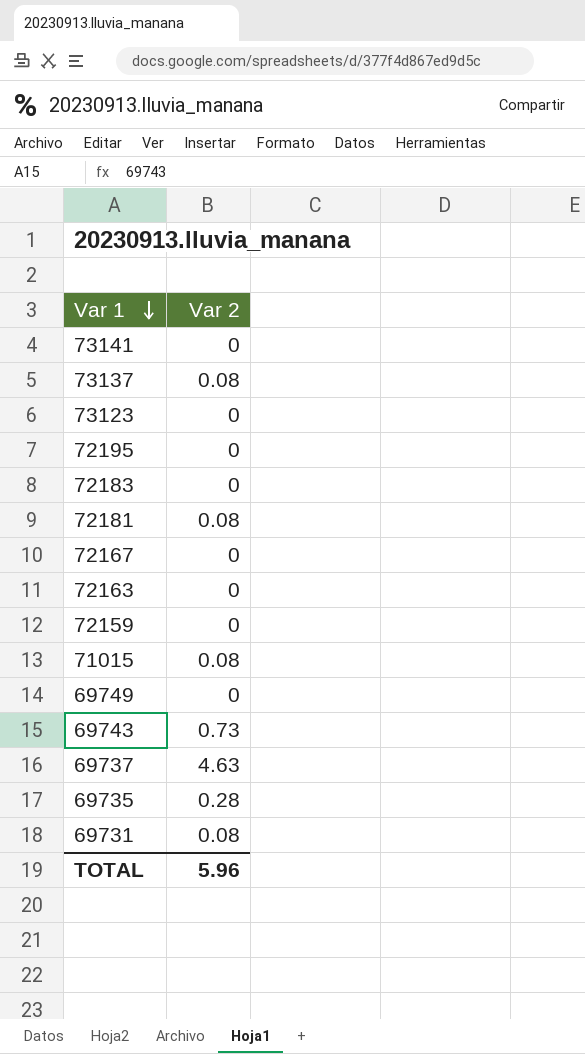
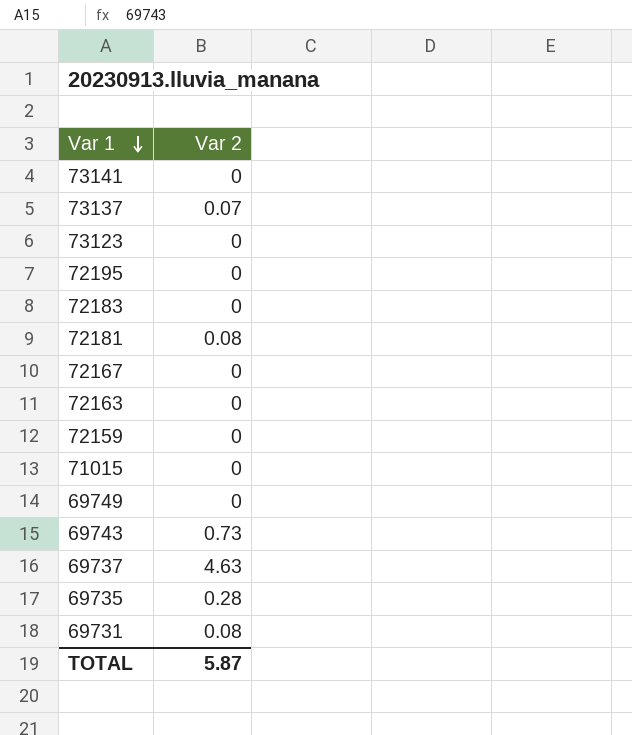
73137 | Var 2: 0.08 -> 0.07
71015 | Var 2: 0.08 -> 0
TOTAL | Var 2: 5.96 -> 5.87

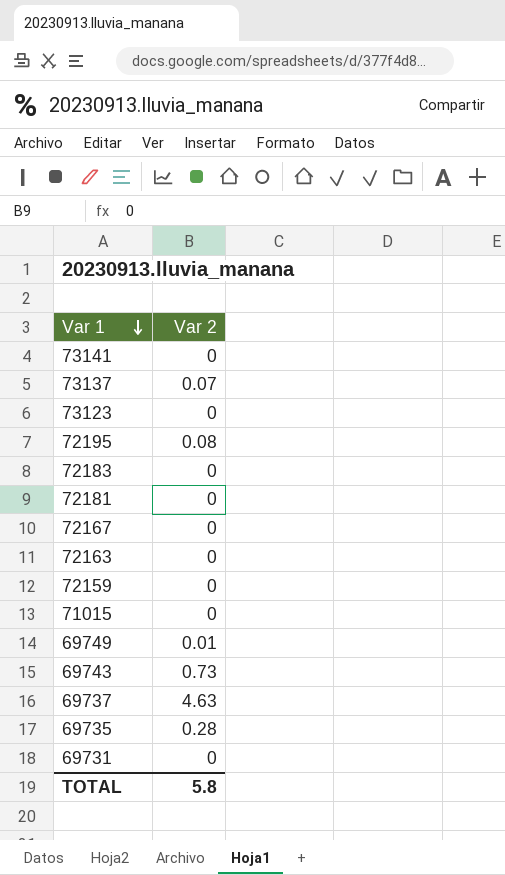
72195 | Var 2: 0 -> 0.08
72181 | Var 2: 0.08 -> 0
69749 | Var 2: 0 -> 0.01
69731 | Var 2: 0.08 -> 0
TOTAL | Var 2: 5.87 -> 5.8

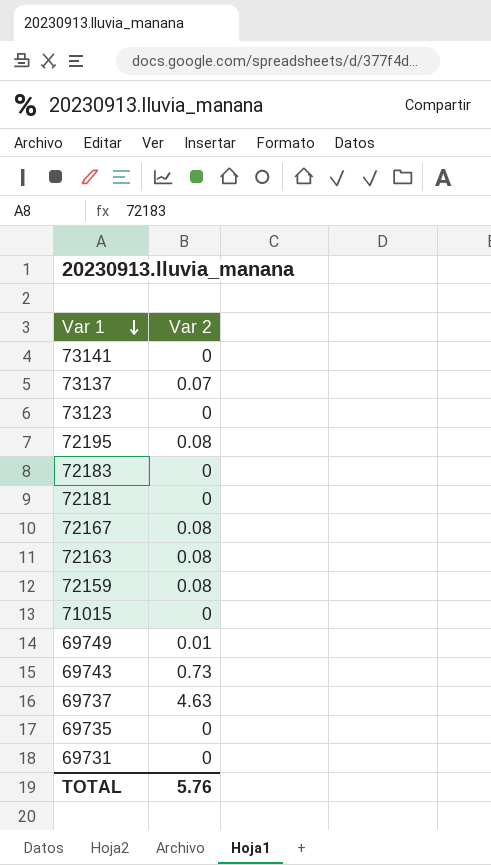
72167 | Var 2: 0 -> 0.08
72163 | Var 2: 0 -> 0.08
72159 | Var 2: 0 -> 0.08
69735 | Var 2: 0.28 -> 0
TOTAL | Var 2: 5.8 -> 5.76

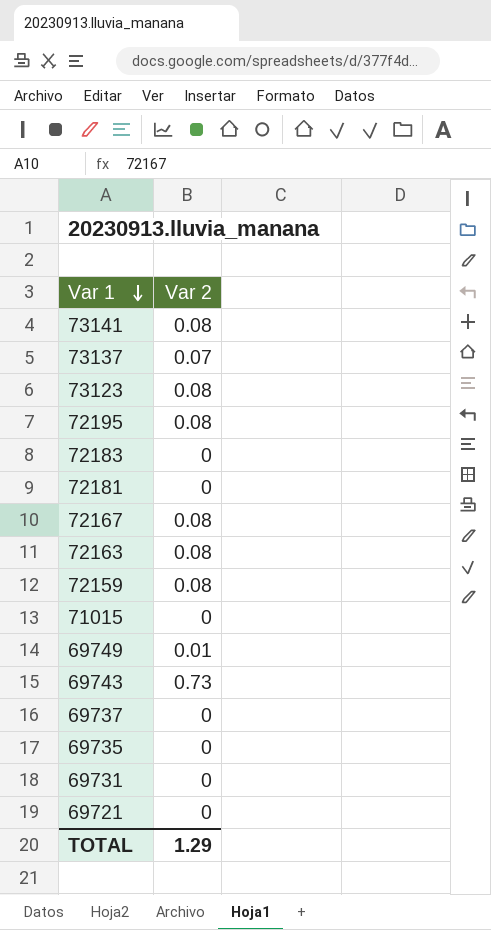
73141 | Var 2: 0 -> 0.08
73123 | Var 2: 0 -> 0.08
69737 | Var 2: 4.63 -> 0
row 69721: none -> 0
TOTAL | Var 2: 5.76 -> 1.29

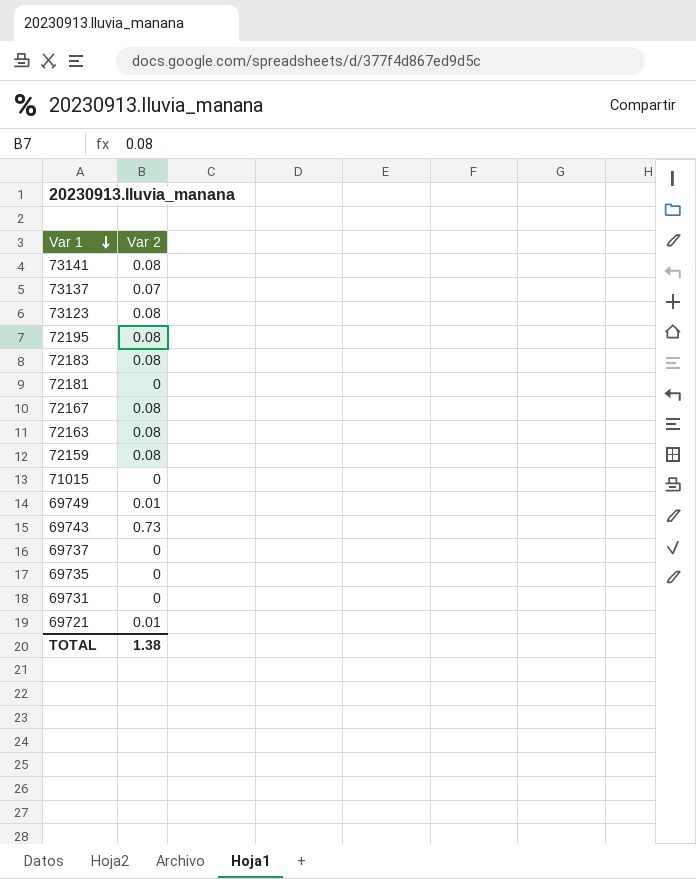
72183 | Var 2: 0 -> 0.08
69721 | Var 2: 0 -> 0.01
TOTAL | Var 2: 1.29 -> 1.38

